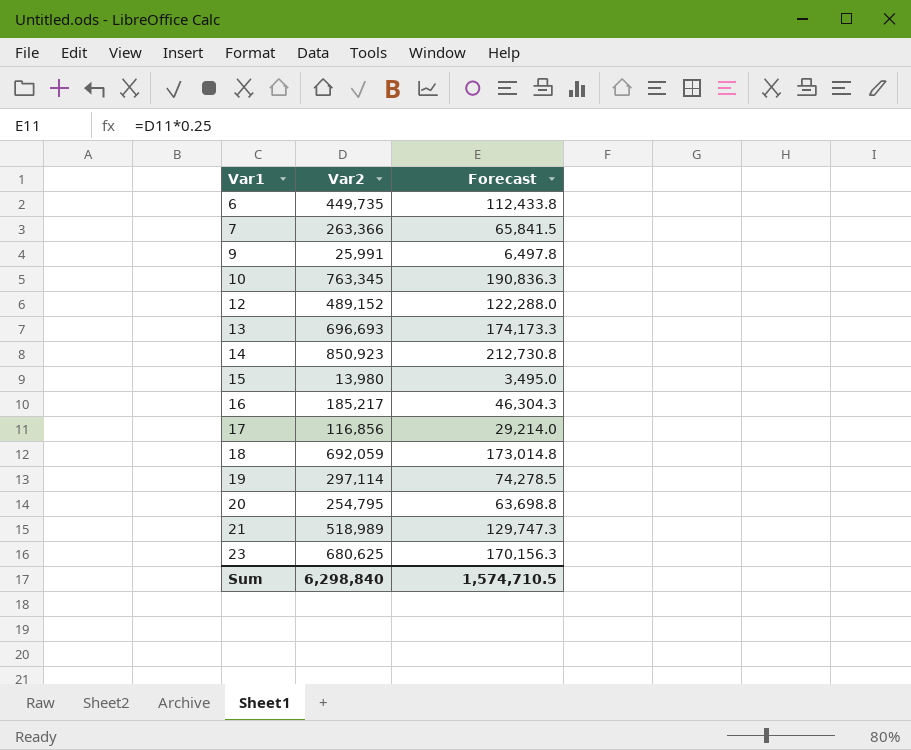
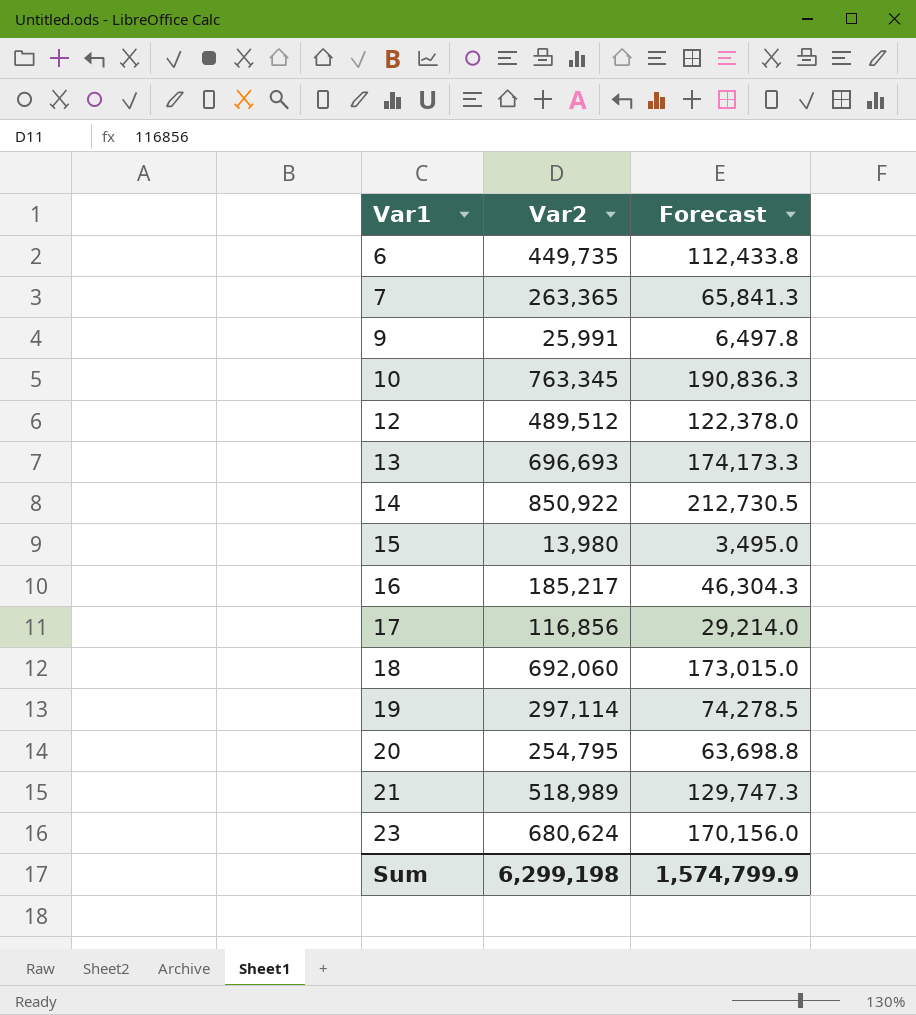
7 | Var2: 263,366 -> 263,365
7 | Forecast: 65,841.5 -> 65,841.3
12 | Var2: 489,152 -> 489,512
12 | Forecast: 122,288.0 -> 122,378.0
14 | Var2: 850,923 -> 850,922
14 | Forecast: 212,730.8 -> 212,730.5
18 | Var2: 692,059 -> 692,060
18 | Forecast: 173,014.8 -> 173,015.0
23 | Var2: 680,625 -> 680,624
23 | Forecast: 170,156.3 -> 170,156.0
Sum | Var2: 6,298,840 -> 6,299,198
Sum | Forecast: 1,574,710.5 -> 1,574,799.9

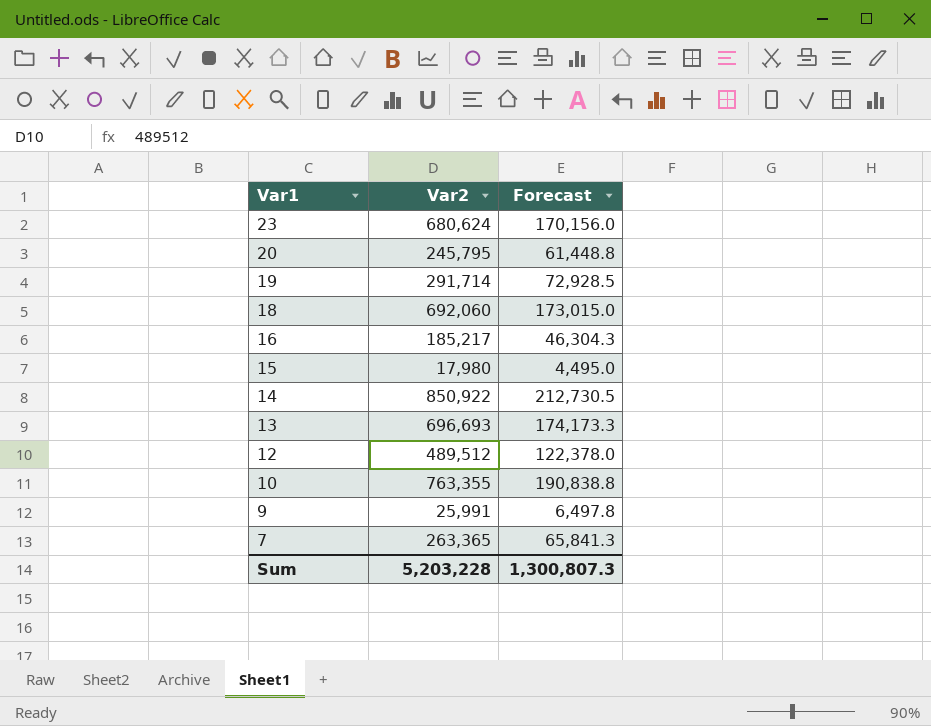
row order: Var1 ascending -> Var1 descending
row 6: 449,735 | 112,433.8 -> none
row 17: 116,856 | 29,214.0 -> none
row 21: 518,989 | 129,747.3 -> none
20 | Var2: 254,795 -> 245,795
20 | Forecast: 63,698.8 -> 61,448.8
19 | Var2: 297,114 -> 291,714
19 | Forecast: 74,278.5 -> 72,928.5
15 | Var2: 13,980 -> 17,980
15 | Forecast: 3,495.0 -> 4,495.0
10 | Var2: 763,345 -> 763,355
10 | Forecast: 190,836.3 -> 190,838.8
Sum | Var2: 6,299,198 -> 5,203,228
Sum | Forecast: 1,574,799.9 -> 1,300,807.3

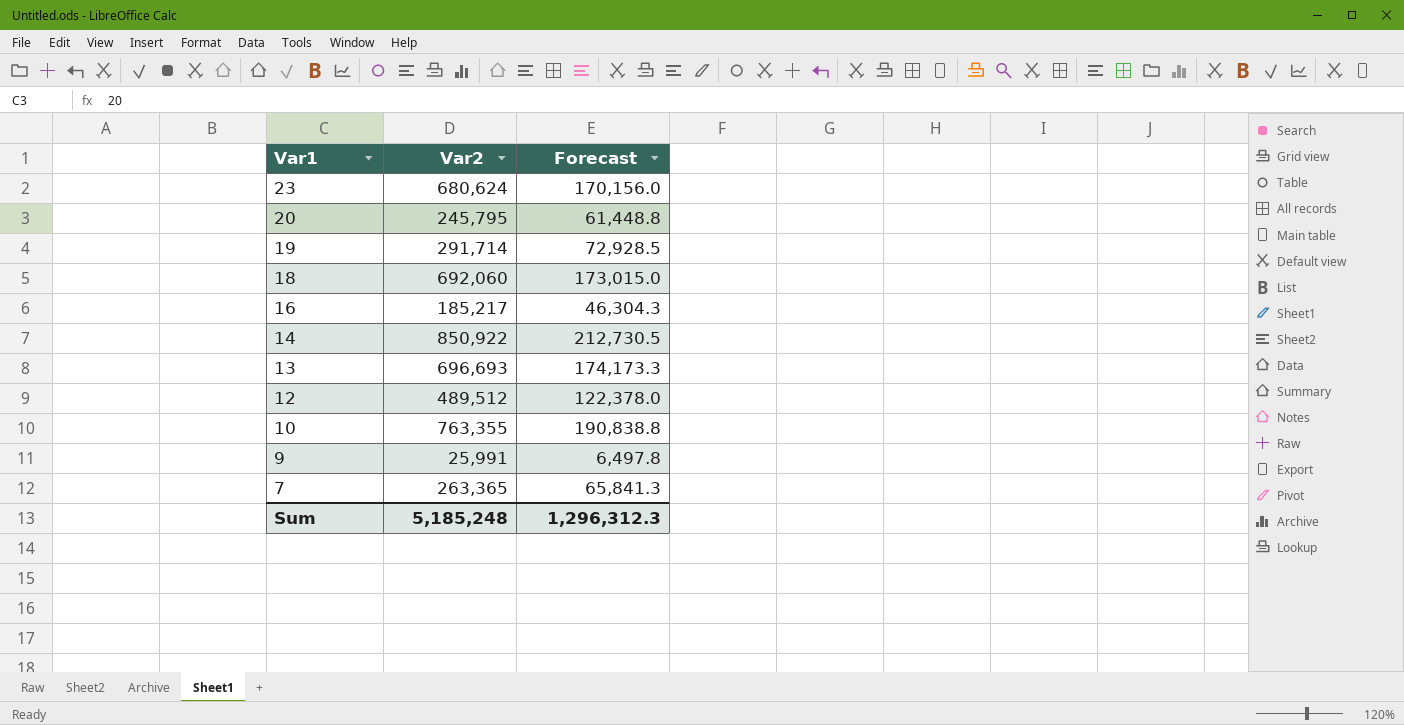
row 15: 17,980 | 4,495.0 -> none
Sum | Var2: 5,203,228 -> 5,185,248
Sum | Forecast: 1,300,807.3 -> 1,296,312.3

